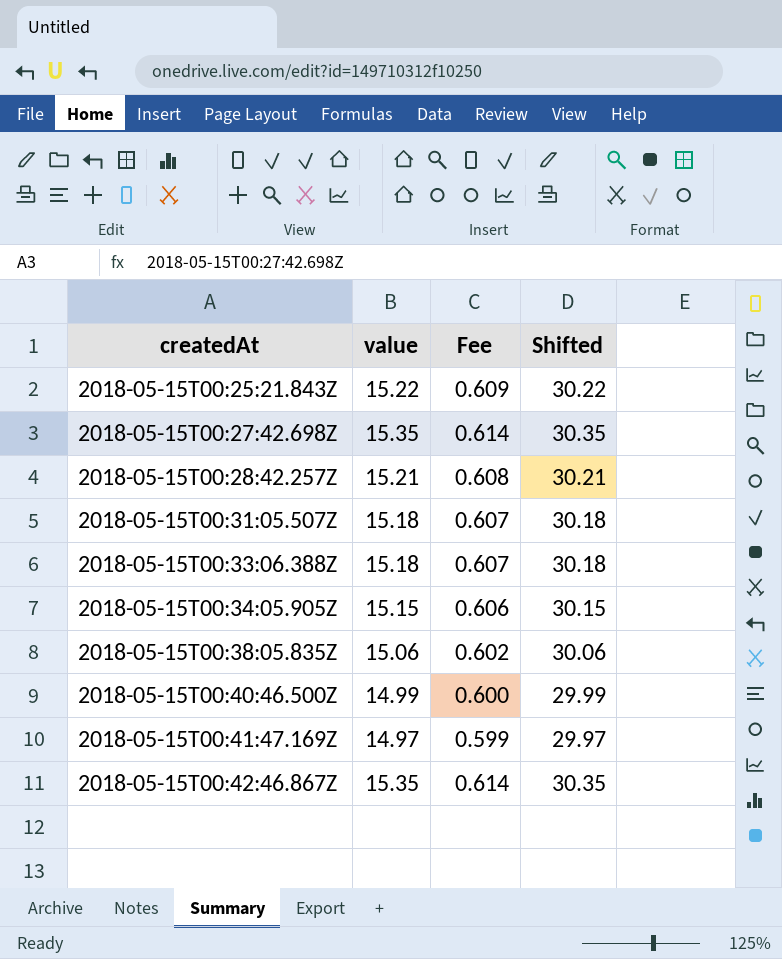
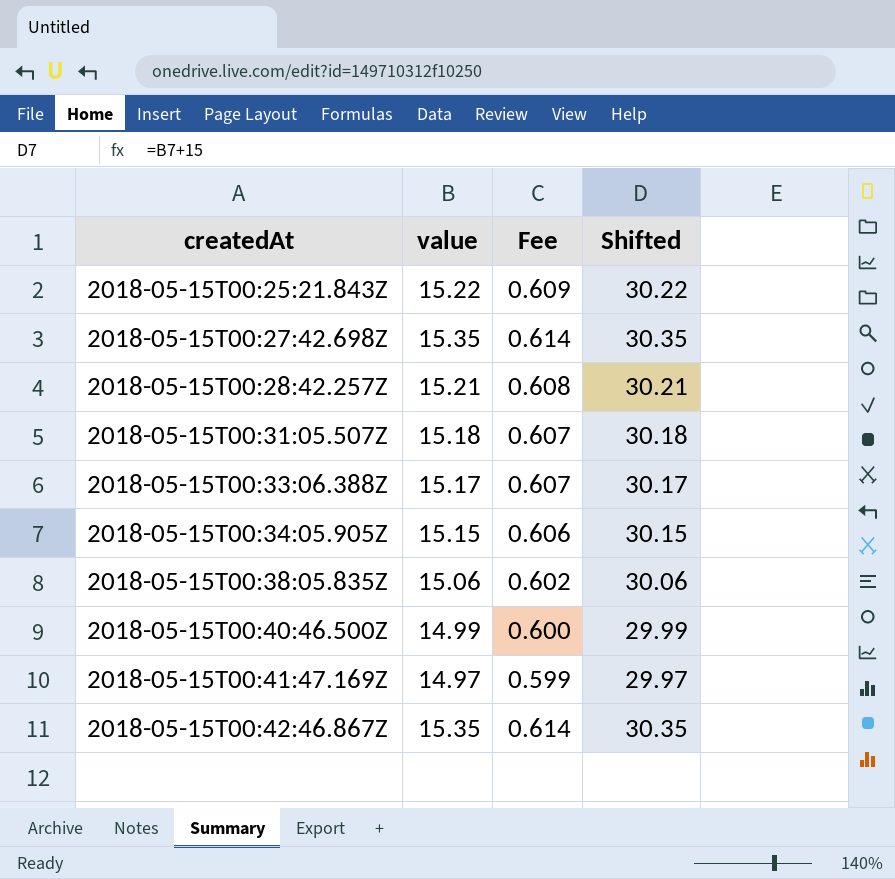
2018-05-15T00:33:06.388Z | value: 15.18 -> 15.17
2018-05-15T00:33:06.388Z | Shifted: 30.18 -> 30.17

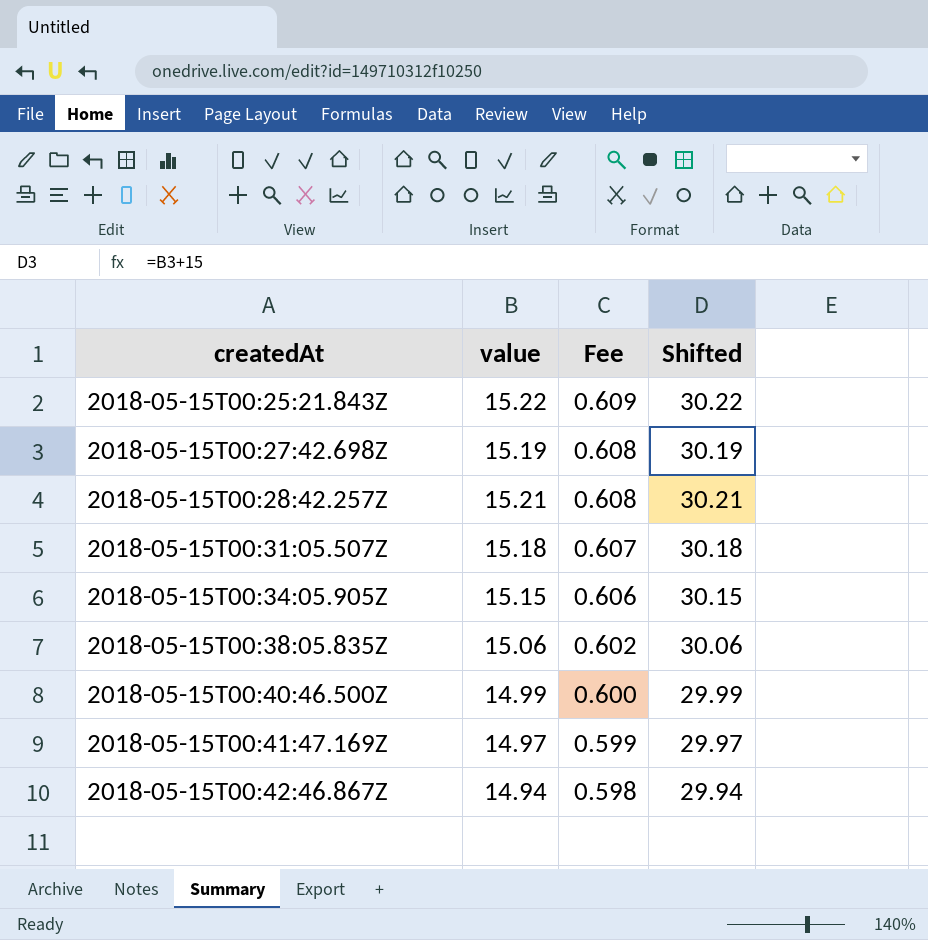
row 2018-05-15T00:33:06.388Z: 15.17 | 0.607 | 30.17 -> none
2018-05-15T00:27:42.698Z | value: 15.35 -> 15.19
2018-05-15T00:27:42.698Z | Fee: 0.614 -> 0.608
2018-05-15T00:27:42.698Z | Shifted: 30.35 -> 30.19
2018-05-15T00:42:46.867Z | value: 15.35 -> 14.94
2018-05-15T00:42:46.867Z | Fee: 0.614 -> 0.598
2018-05-15T00:42:46.867Z | Shifted: 30.35 -> 29.94

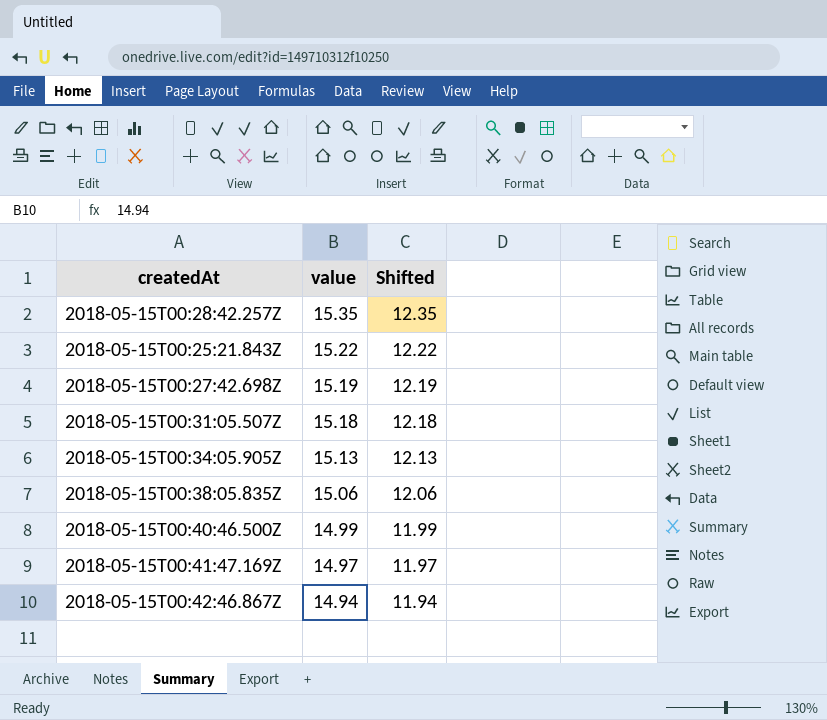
row order: createdAt ascending -> value descending
column Fee | formula: [value] * 0.04 -> none
column Shifted | formula: [value] + 15 -> [value] - 3
2018-05-15T00:28:42.257Z | value: 15.21 -> 15.35
2018-05-15T00:34:05.905Z | value: 15.15 -> 15.13

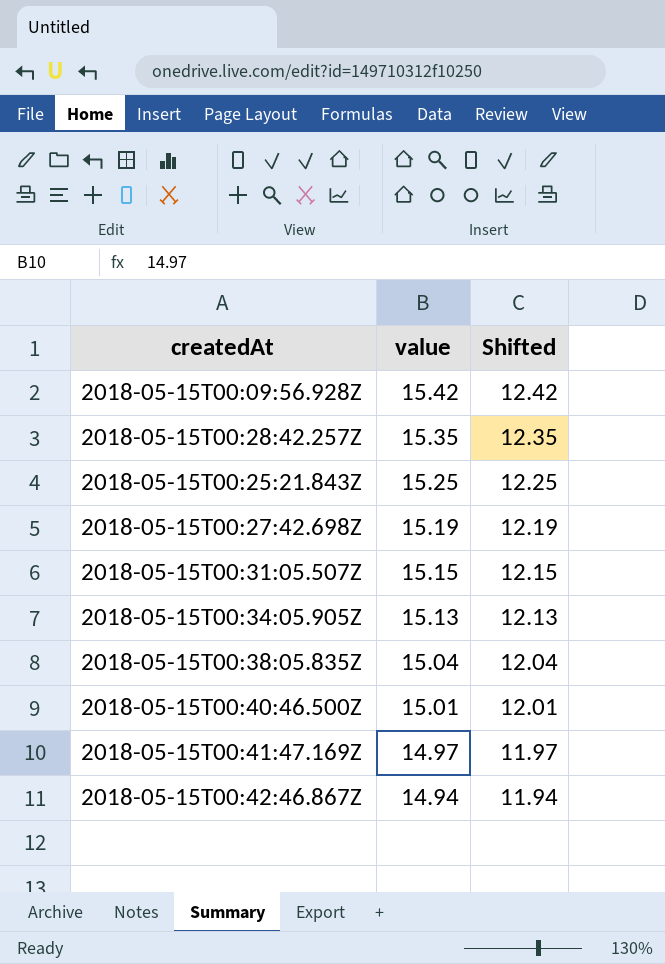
row 2018-05-15T00:09:56.928Z: none -> 15.42 | 12.42
2018-05-15T00:25:21.843Z | value: 15.22 -> 15.25
2018-05-15T00:25:21.843Z | Shifted: 12.22 -> 12.25
2018-05-15T00:31:05.507Z | value: 15.18 -> 15.15
2018-05-15T00:31:05.507Z | Shifted: 12.18 -> 12.15
2018-05-15T00:38:05.835Z | value: 15.06 -> 15.04
2018-05-15T00:38:05.835Z | Shifted: 12.06 -> 12.04
2018-05-15T00:40:46.500Z | value: 14.99 -> 15.01
2018-05-15T00:40:46.500Z | Shifted: 11.99 -> 12.01

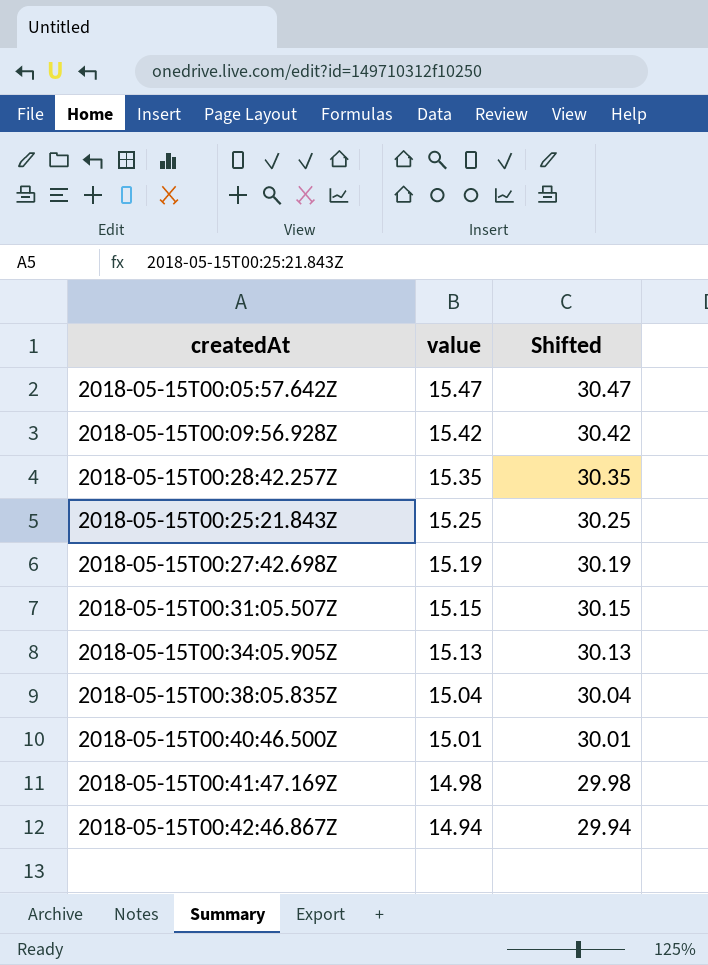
column Shifted | formula: [value] - 3 -> [value] + 15
row 2018-05-15T00:05:57.642Z: none -> 15.47 | 30.47
2018-05-15T00:41:47.169Z | value: 14.97 -> 14.98

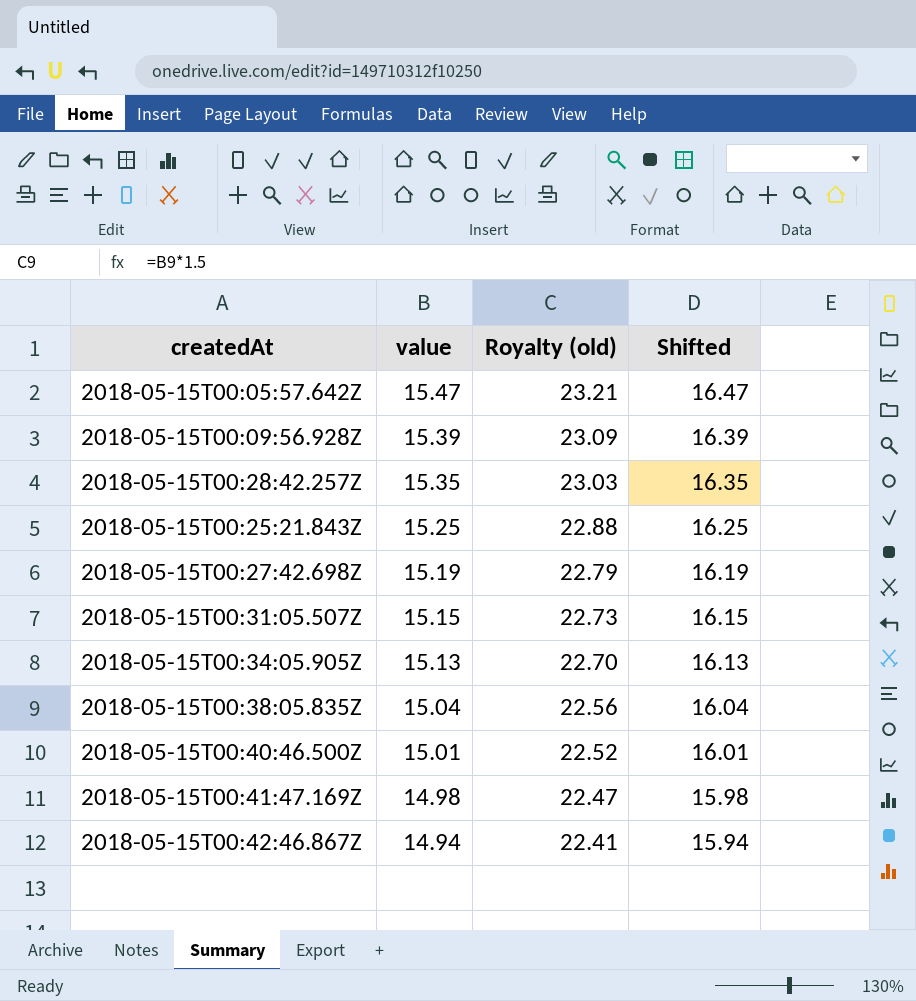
column Royalty (old) | formula: none -> [value] * 1.5
column Shifted | formula: [value] + 15 -> [value] + 1
2018-05-15T00:09:56.928Z | value: 15.42 -> 15.39

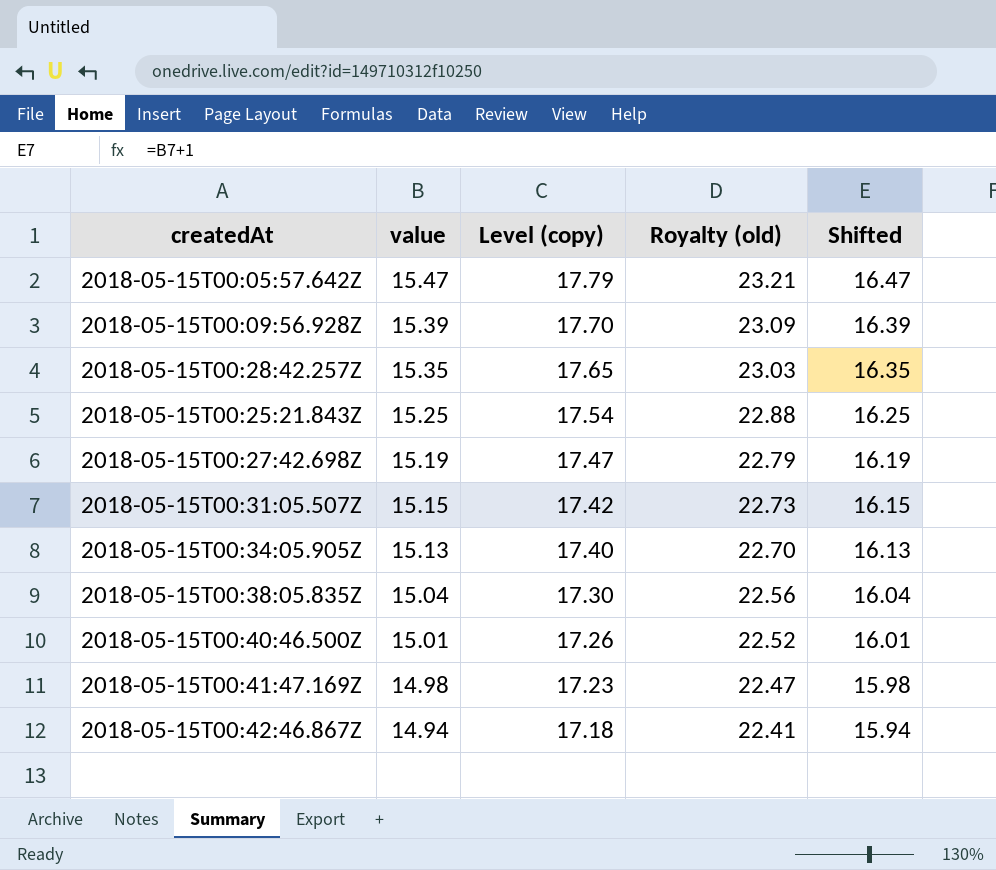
column Level (copy) | formula: none -> [value] * 1.15

